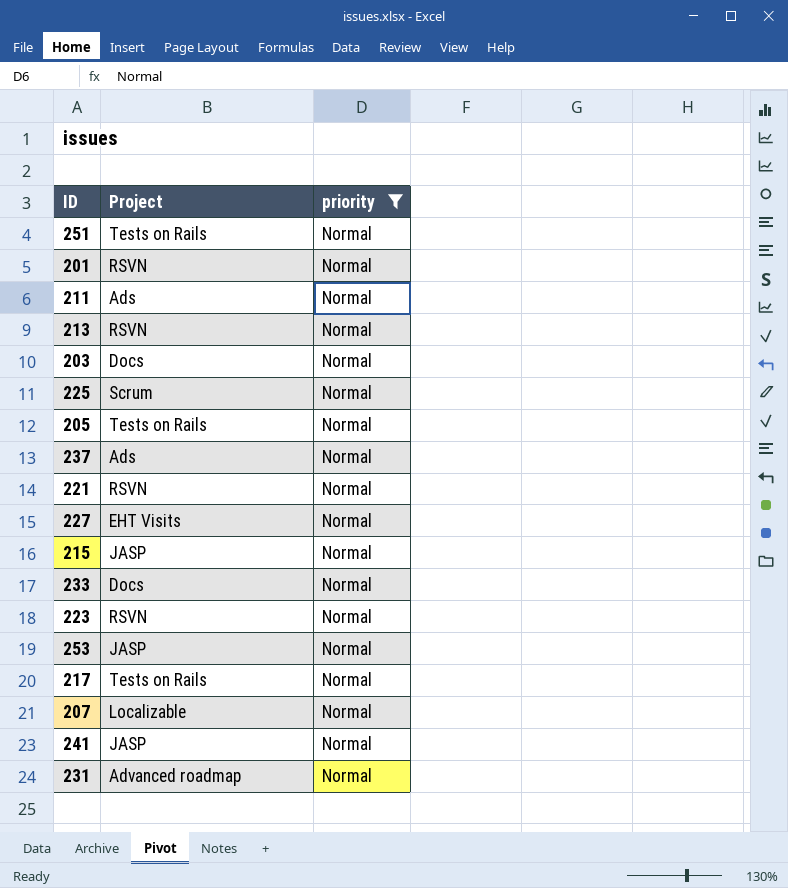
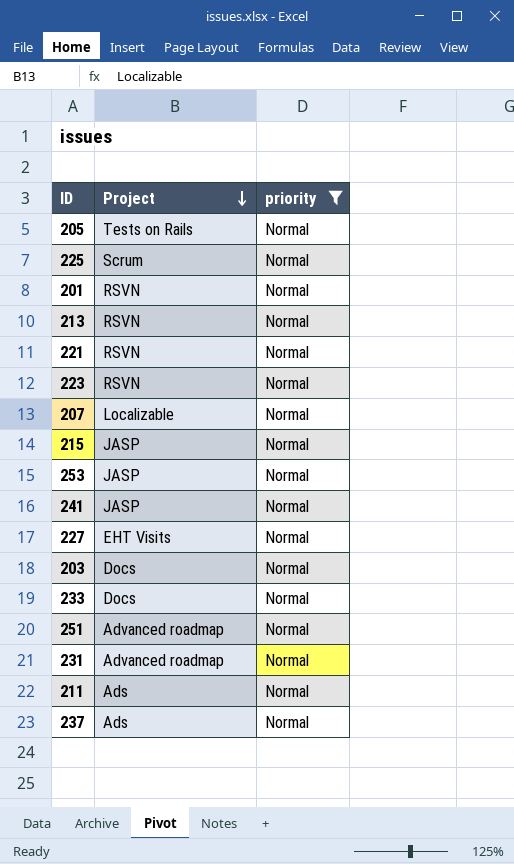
row order: none -> Project descending
row 217: Tests on Rails | Normal -> none
251 | Project: Tests on Rails -> Advanced roadmap

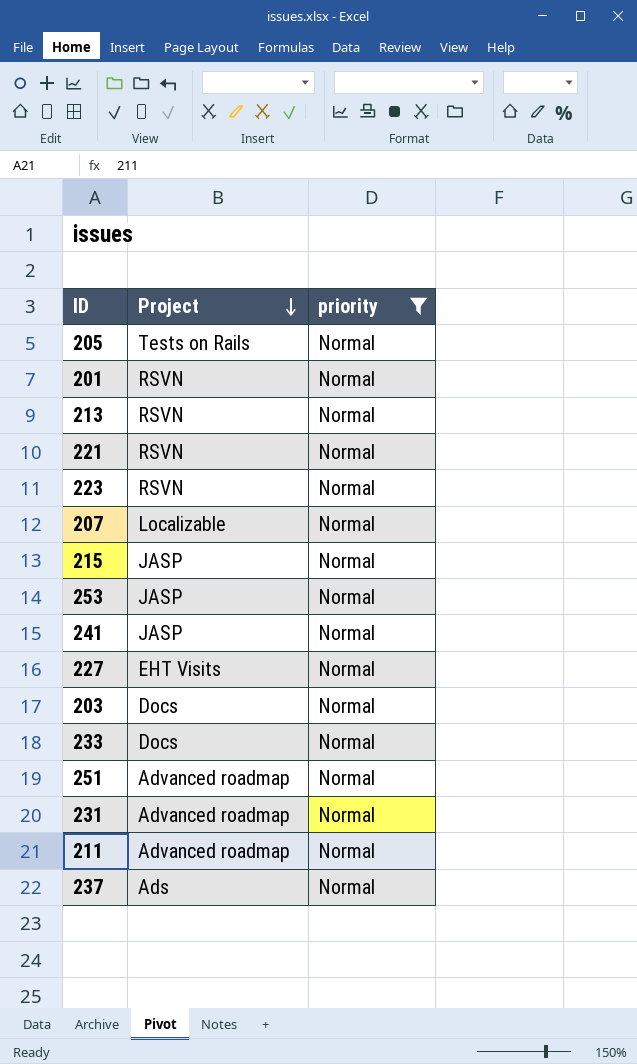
row 225: Scrum | Normal -> none
211 | Project: Ads -> Advanced roadmap

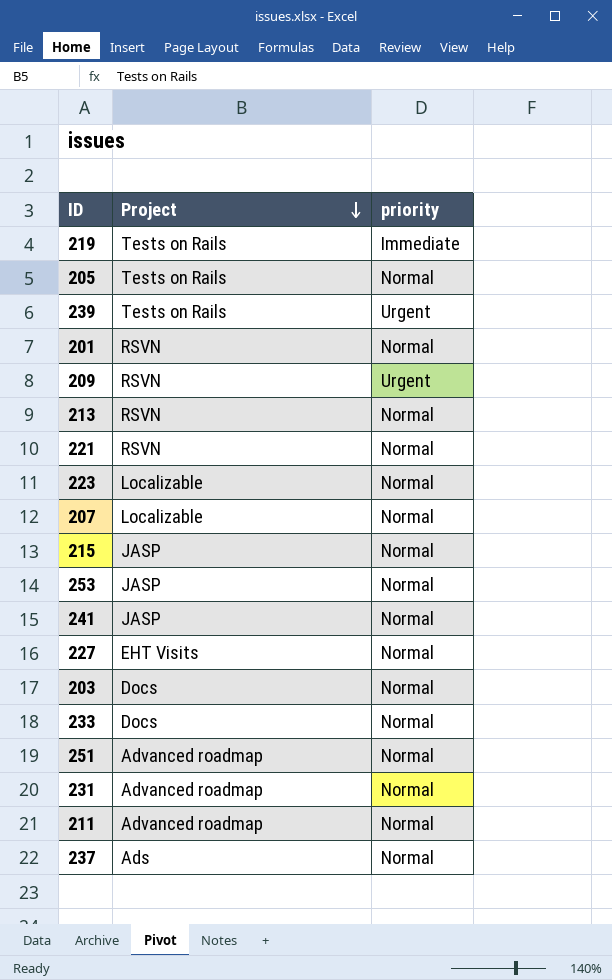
filter: priority = Normal -> none
223 | Project: RSVN -> Localizable

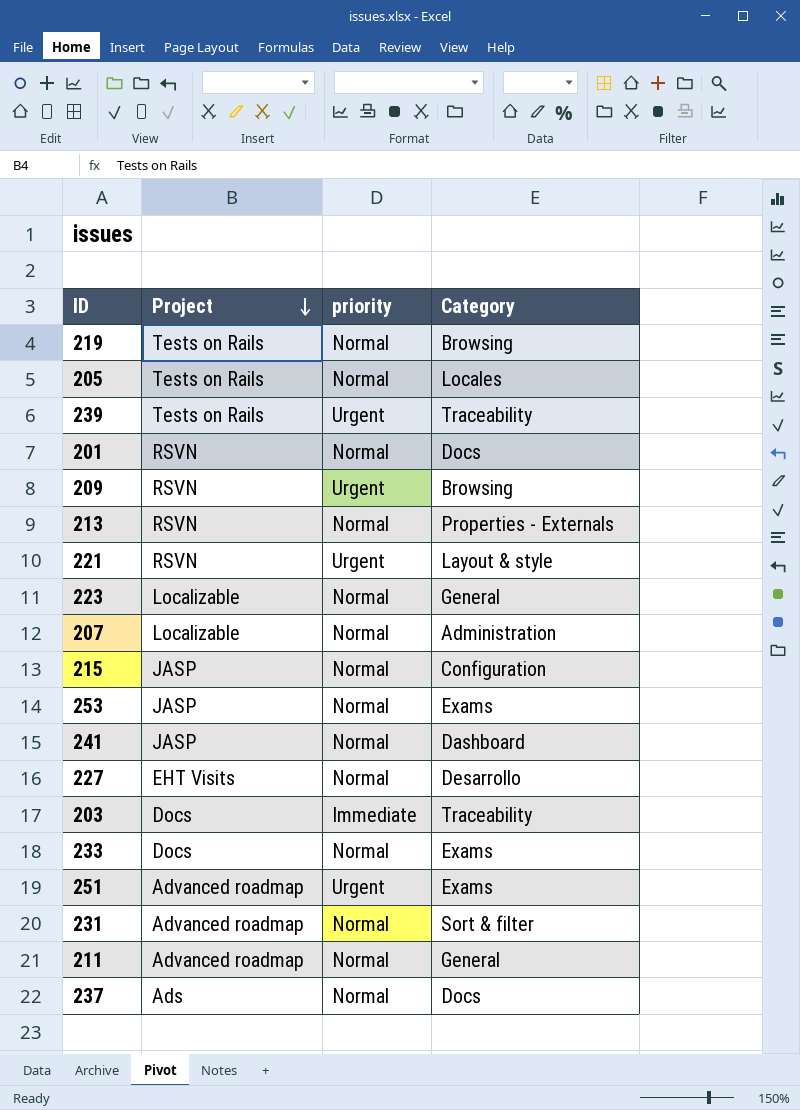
column Category | position: none -> 4
219 | priority: Immediate -> Normal
221 | priority: Normal -> Urgent
203 | priority: Normal -> Immediate
251 | priority: Normal -> Urgent

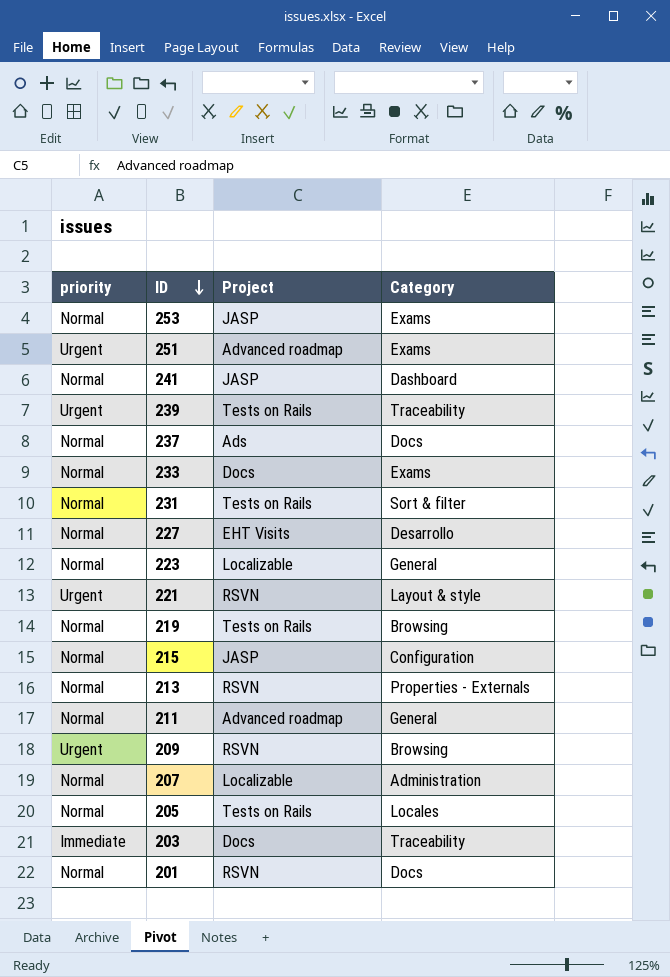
row order: Project descending -> ID descending
column priority | position: 3 -> 1
231 | Project: Advanced roadmap -> Tests on Rails

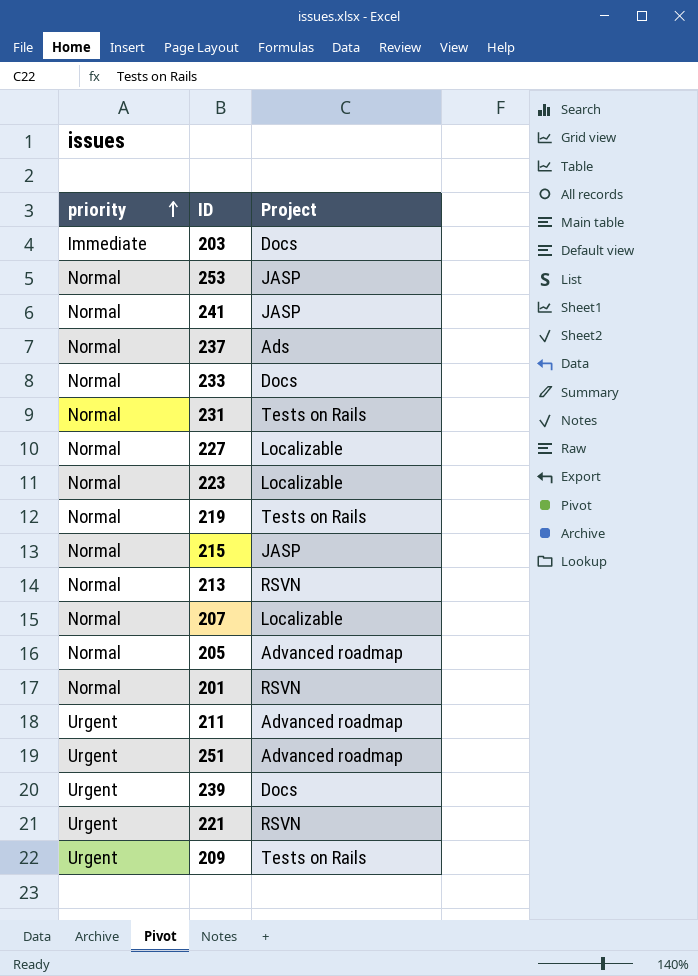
row order: ID descending -> priority ascending
column Category | position: 4 -> none
227 | Project: EHT Visits -> Localizable
205 | Project: Tests on Rails -> Advanced roadmap
211 | priority: Normal -> Urgent
239 | Project: Tests on Rails -> Docs
209 | Project: RSVN -> Tests on Rails

